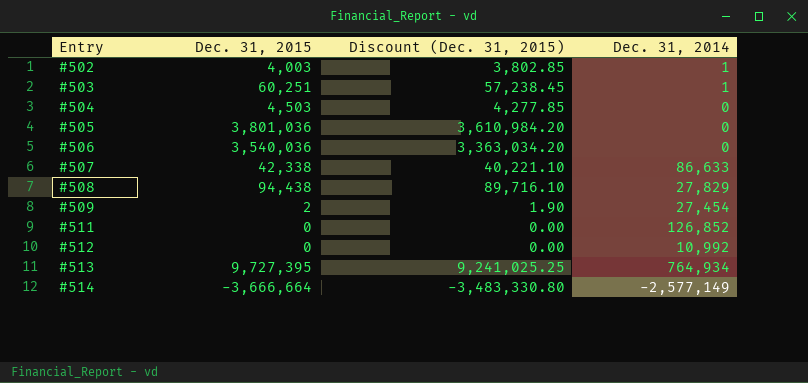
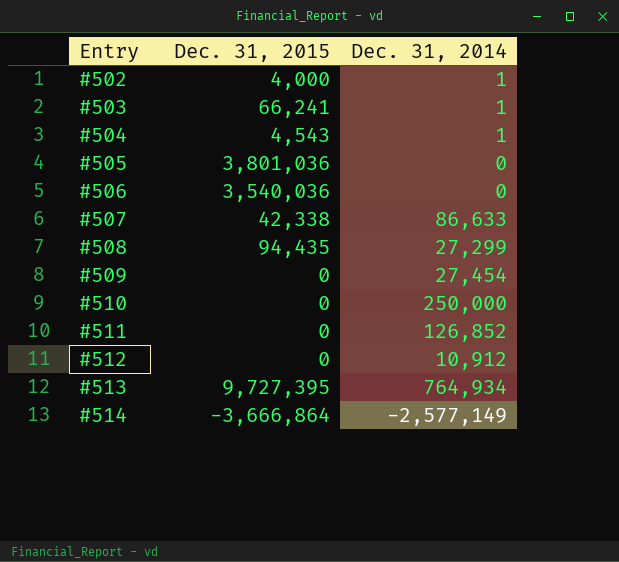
column Discount (Dec. 31, 2015) | formula: [Dec. 31, 2015] * 0.95 -> none
#502 | Dec. 31, 2015: 4,003 -> 4,000
#503 | Dec. 31, 2015: 60,251 -> 66,241
#504 | Dec. 31, 2015: 4,503 -> 4,543
#504 | Dec. 31, 2014: 0 -> 1
#508 | Dec. 31, 2015: 94,438 -> 94,435
#508 | Dec. 31, 2014: 27,829 -> 27,299
#509 | Dec. 31, 2015: 2 -> 0
row #510: none -> 0 | 250,000
#512 | Dec. 31, 2014: 10,992 -> 10,912
#514 | Dec. 31, 2015: -3,666,664 -> -3,666,864

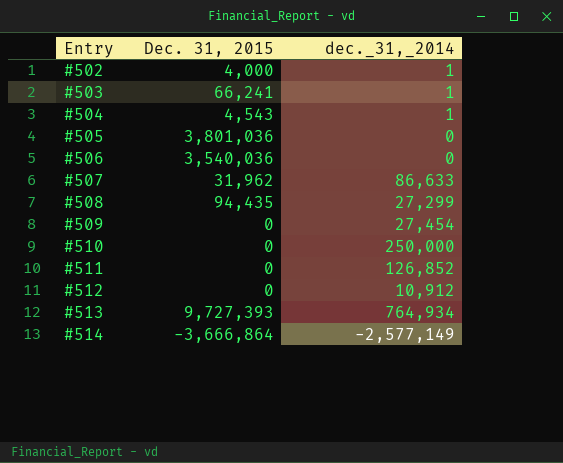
column name: Dec. 31, 2014 -> dec._31,_2014
#507 | Dec. 31, 2015: 42,338 -> 31,962
#513 | Dec. 31, 2015: 9,727,395 -> 9,727,393

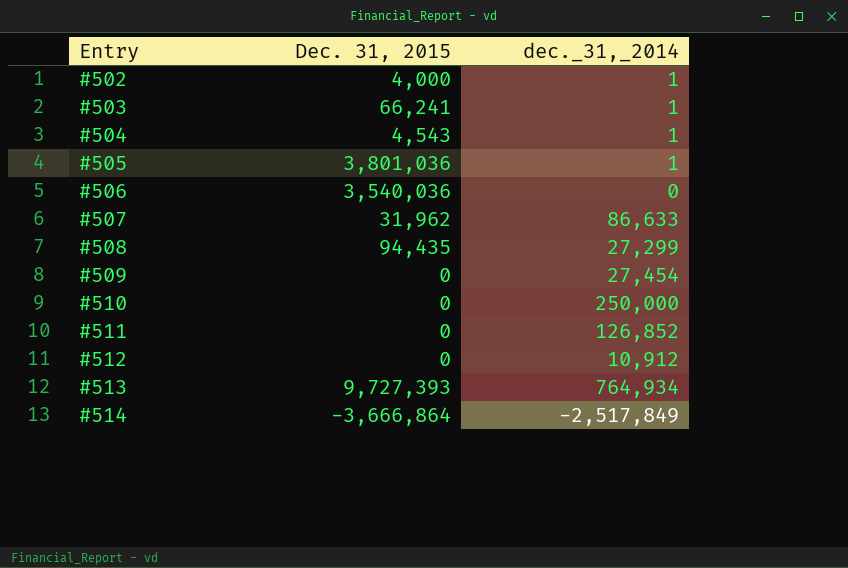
#505 | dec._31,_2014: 0 -> 1
#514 | dec._31,_2014: -2,577,149 -> -2,517,849

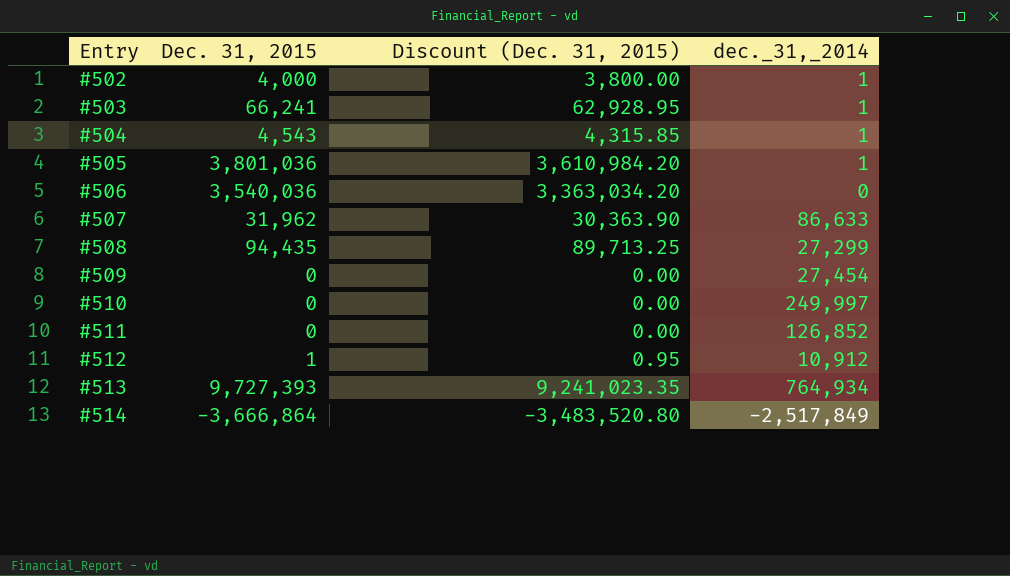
column Discount (Dec. 31, 2015) | formula: none -> [Dec. 31, 2015] * 0.95
#510 | dec._31,_2014: 250,000 -> 249,997
#512 | Dec. 31, 2015: 0 -> 1

